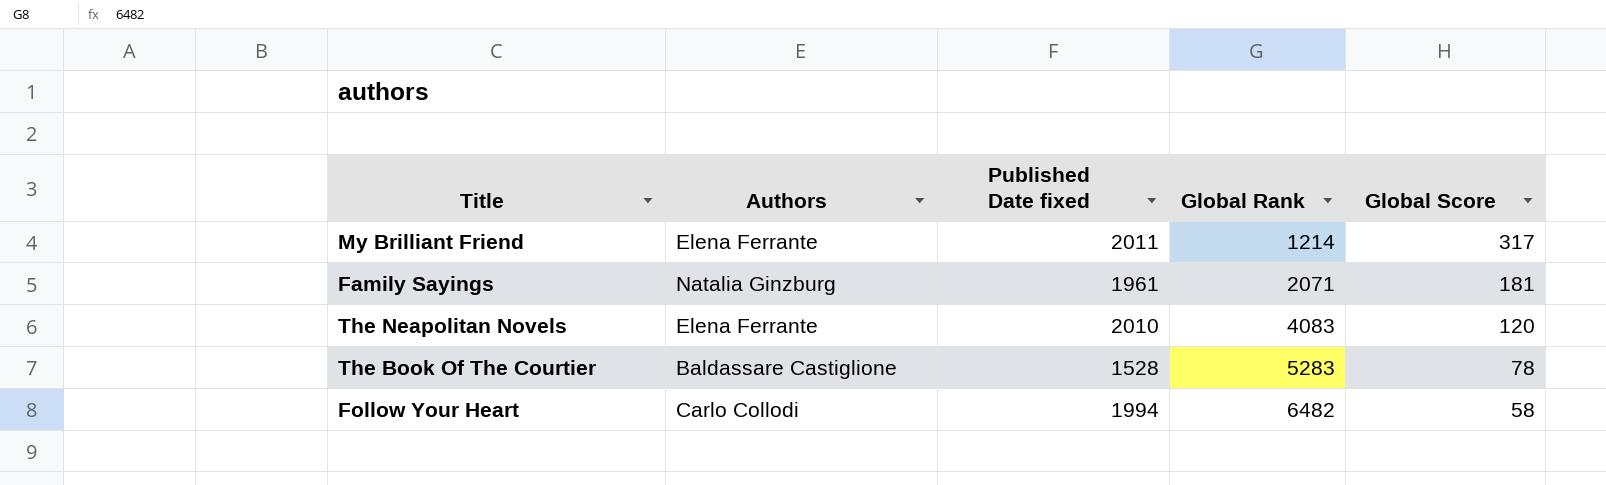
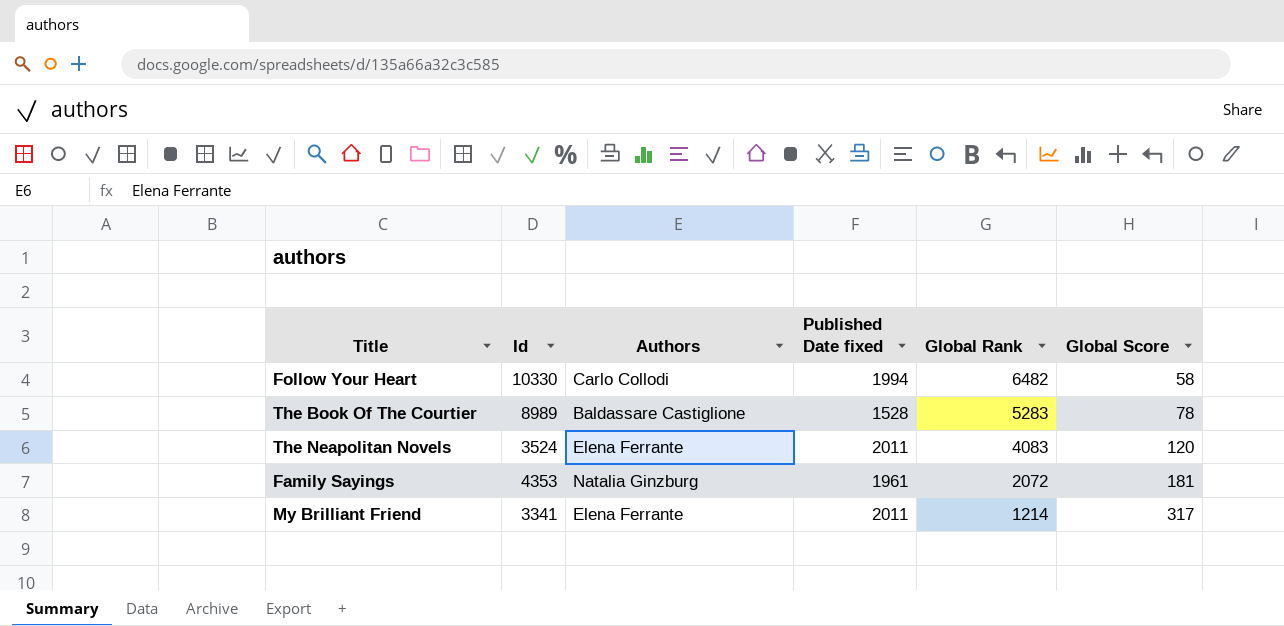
row order: Global Rank ascending -> Global Rank descending
column Id | position: none -> 2
The Neapolitan Novels | Published Date fixed: 2010 -> 2011
Family Sayings | Global Rank: 2071 -> 2072

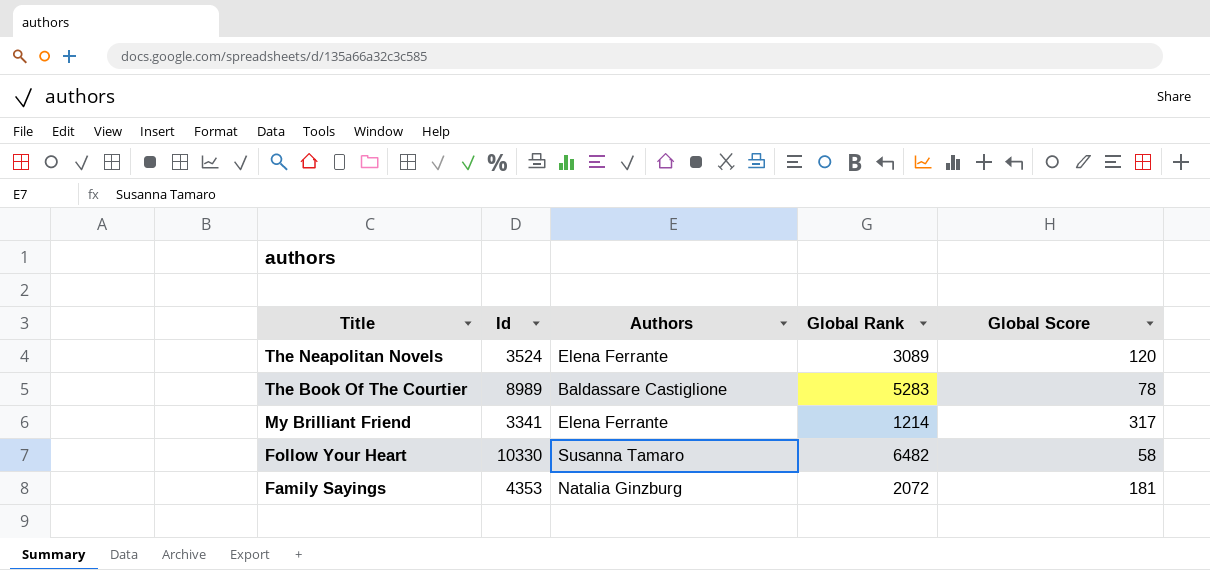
row order: Global Rank descending -> Title descending
column Published Date fixed | position: 4 -> none
The Neapolitan Novels | Global Rank: 4083 -> 3089
Follow Your Heart | Authors: Carlo Collodi -> Susanna Tamaro

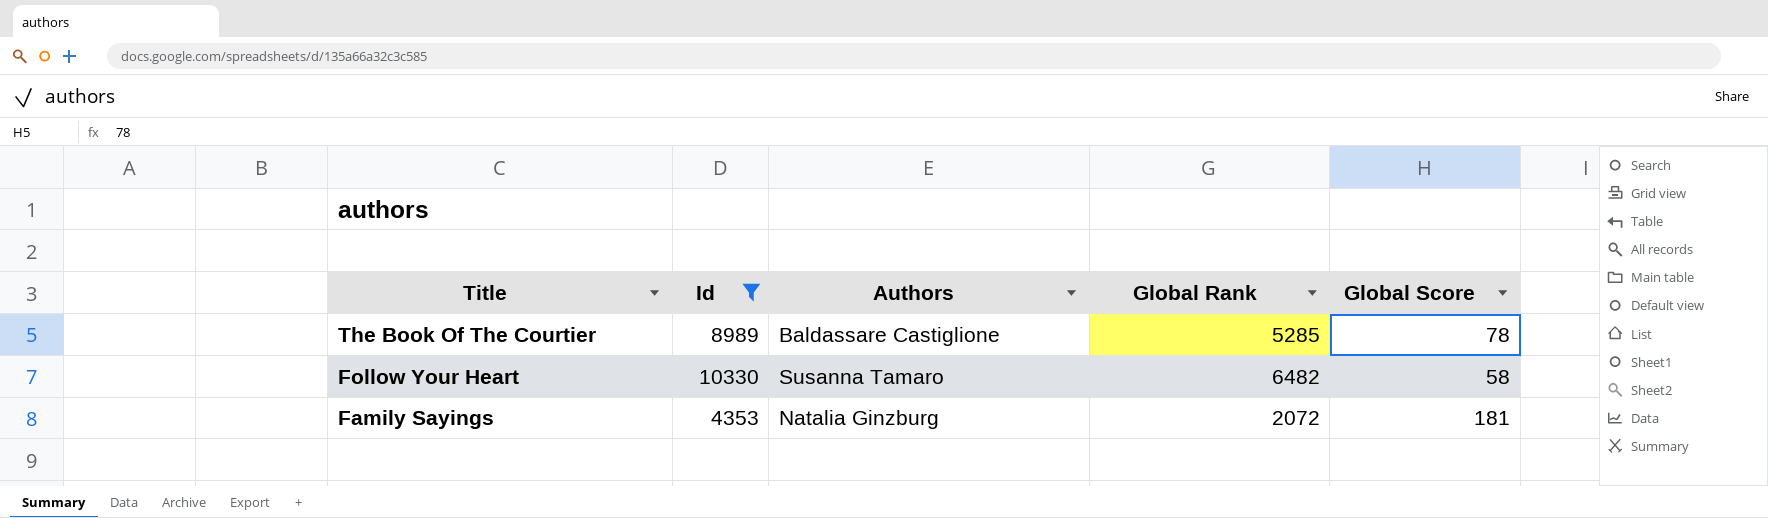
filter: none -> Id >= 4353
The Book Of The Courtier | Global Rank: 5283 -> 5285

